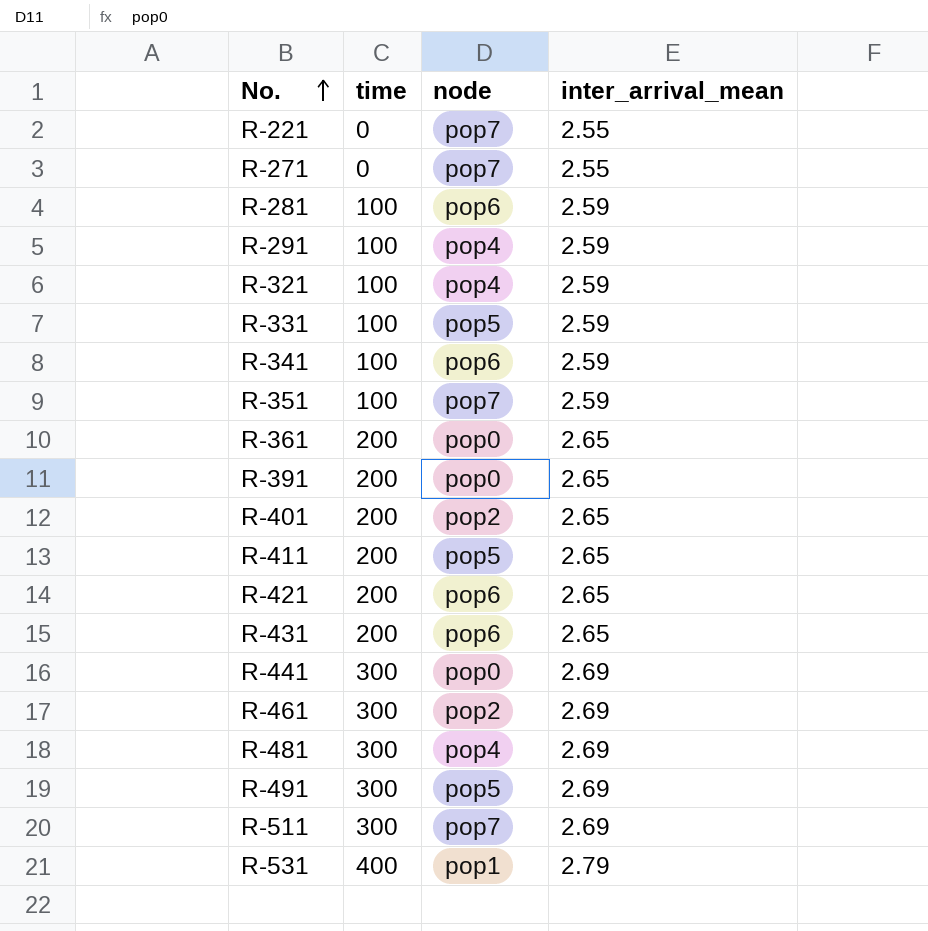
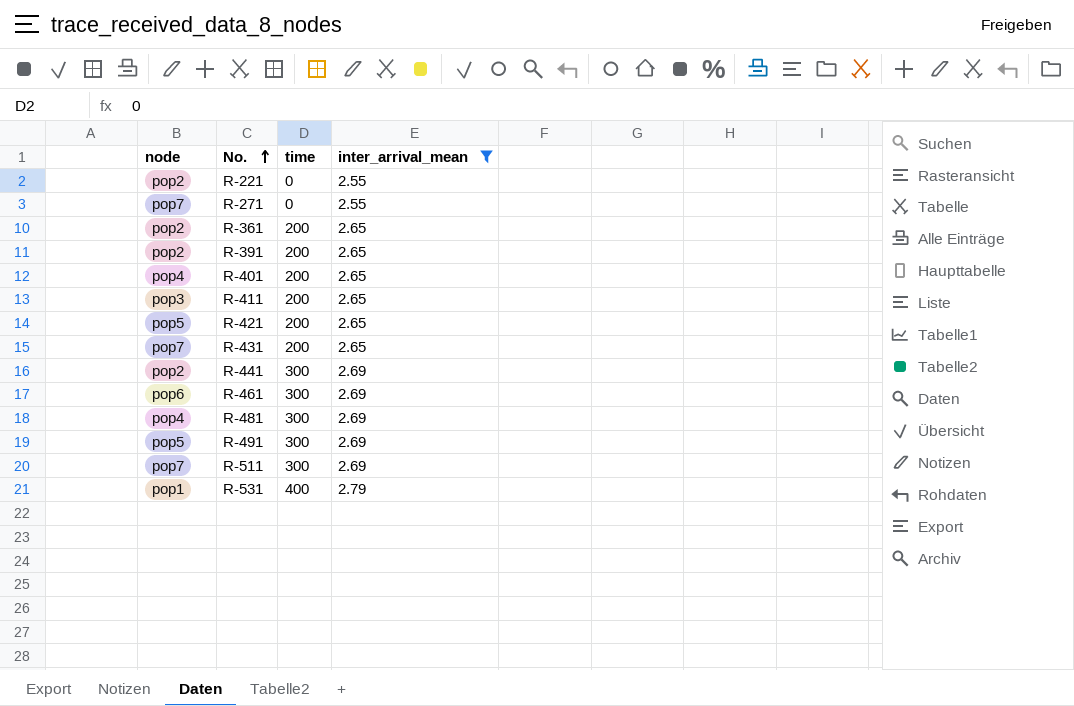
filter: none -> inter_arrival_mean != 2.59
column node | position: 3 -> 1
R-221 | node: pop7 -> pop2
R-361 | node: pop0 -> pop2
R-391 | node: pop0 -> pop2
R-401 | node: pop2 -> pop4
R-411 | node: pop5 -> pop3
R-421 | node: pop6 -> pop5
R-431 | node: pop6 -> pop7
R-441 | node: pop0 -> pop2
R-461 | node: pop2 -> pop6

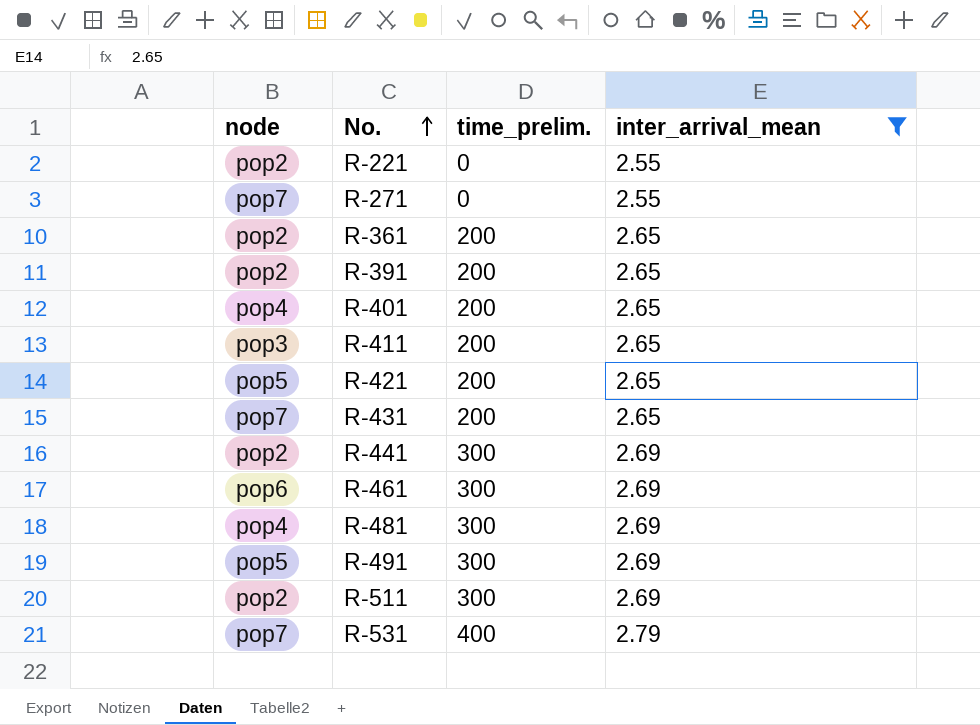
column name: time -> time_prelim.
R-511 | node: pop7 -> pop2
R-531 | node: pop1 -> pop7

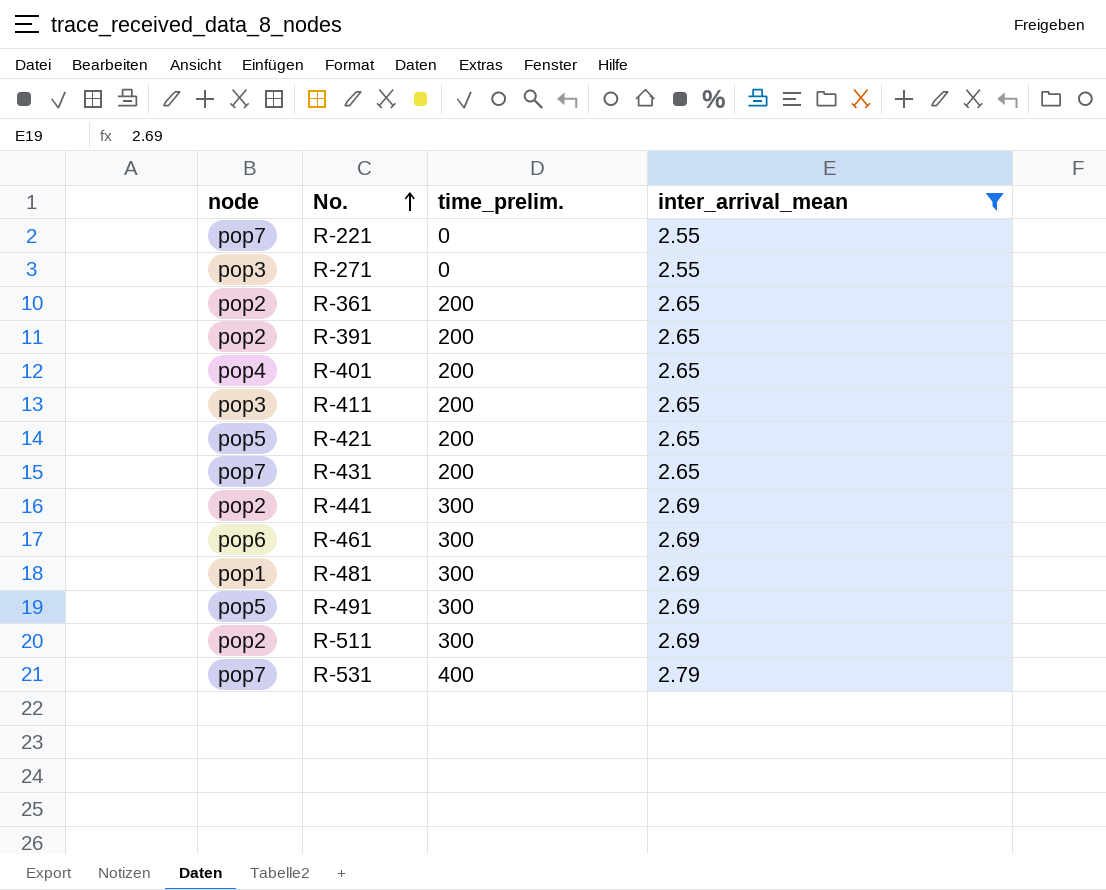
R-221 | node: pop2 -> pop7
R-271 | node: pop7 -> pop3
R-481 | node: pop4 -> pop1

